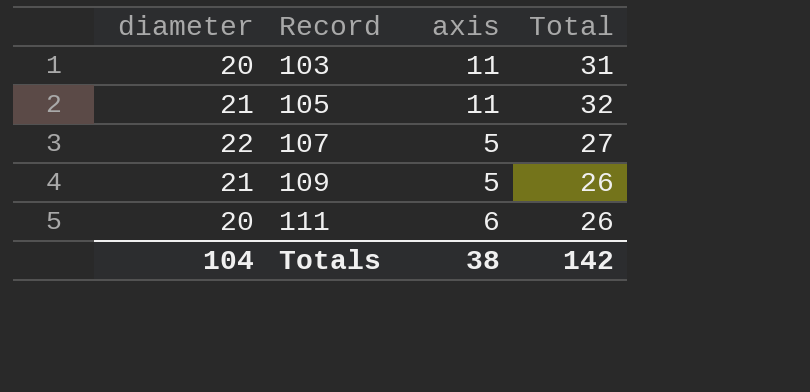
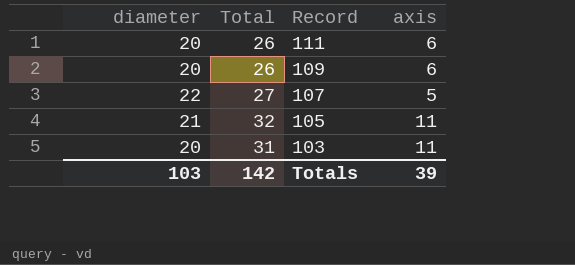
row order: Record ascending -> Record descending
column Total | position: 4 -> 2
109 | diameter: 21 -> 20
109 | axis: 5 -> 6
Totals | diameter: 104 -> 103
Totals | axis: 38 -> 39

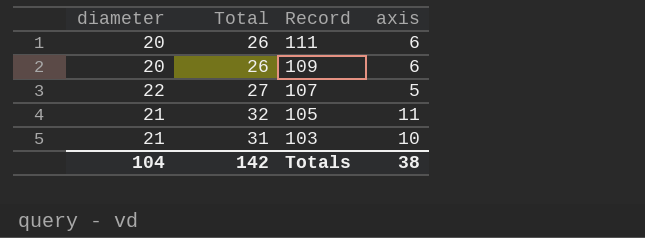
103 | diameter: 20 -> 21
103 | axis: 11 -> 10
Totals | diameter: 103 -> 104
Totals | axis: 39 -> 38

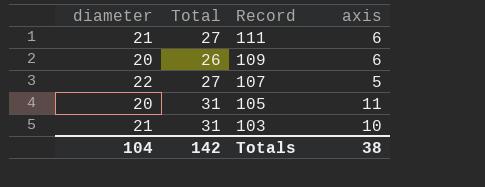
111 | diameter: 20 -> 21
111 | Total: 26 -> 27
105 | diameter: 21 -> 20
105 | Total: 32 -> 31

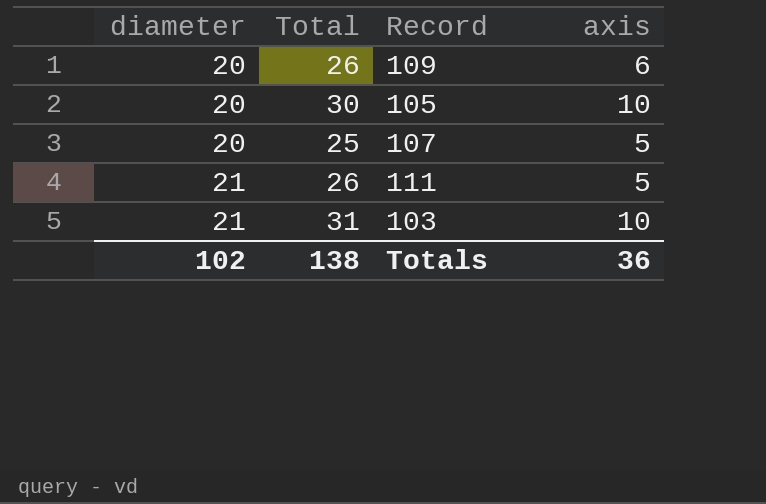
row order: Record descending -> diameter ascending
105 | Total: 31 -> 30
105 | axis: 11 -> 10
107 | diameter: 22 -> 20
107 | Total: 27 -> 25
111 | Total: 27 -> 26
111 | axis: 6 -> 5
Totals | diameter: 104 -> 102
Totals | Total: 142 -> 138
Totals | axis: 38 -> 36

